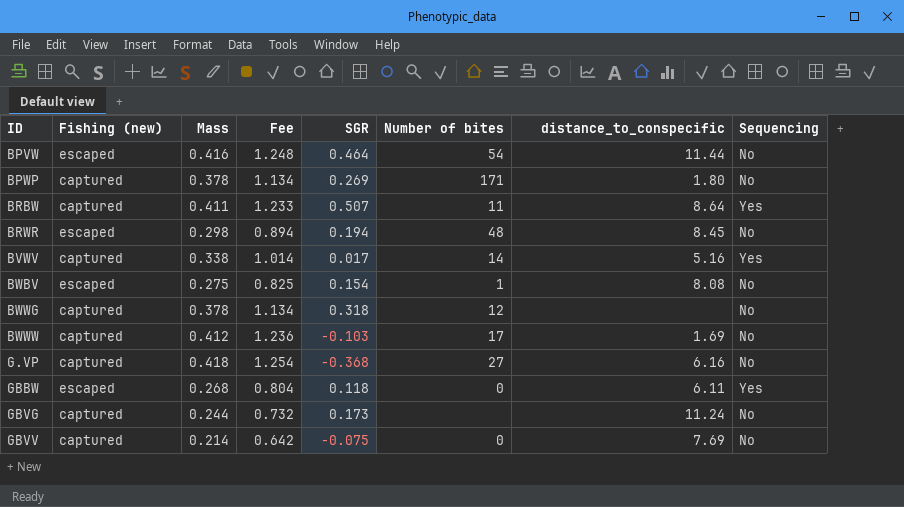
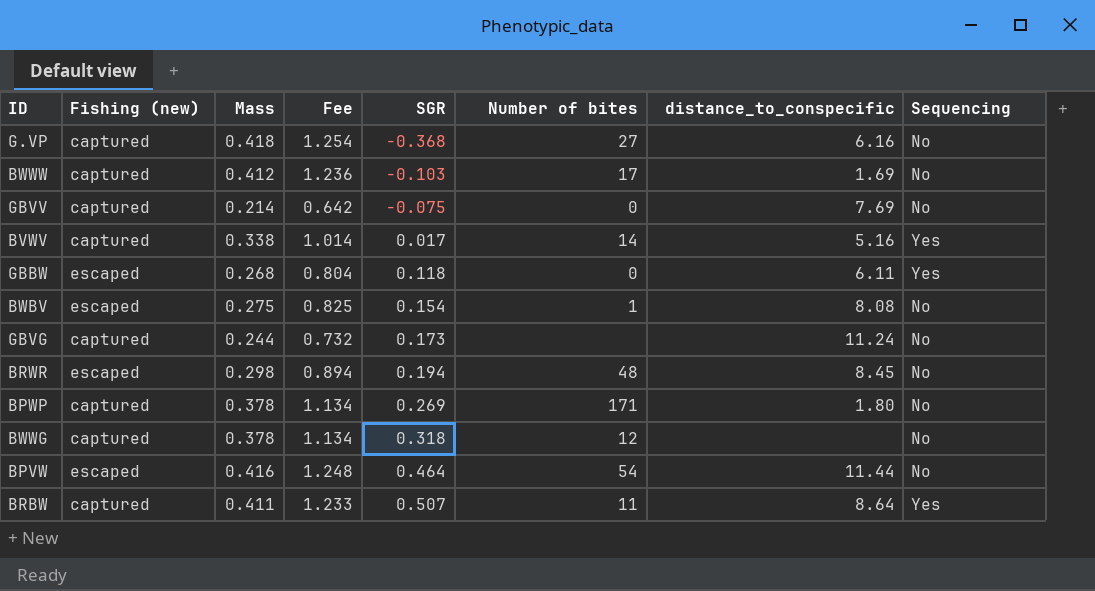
row order: ID ascending -> SGR ascending

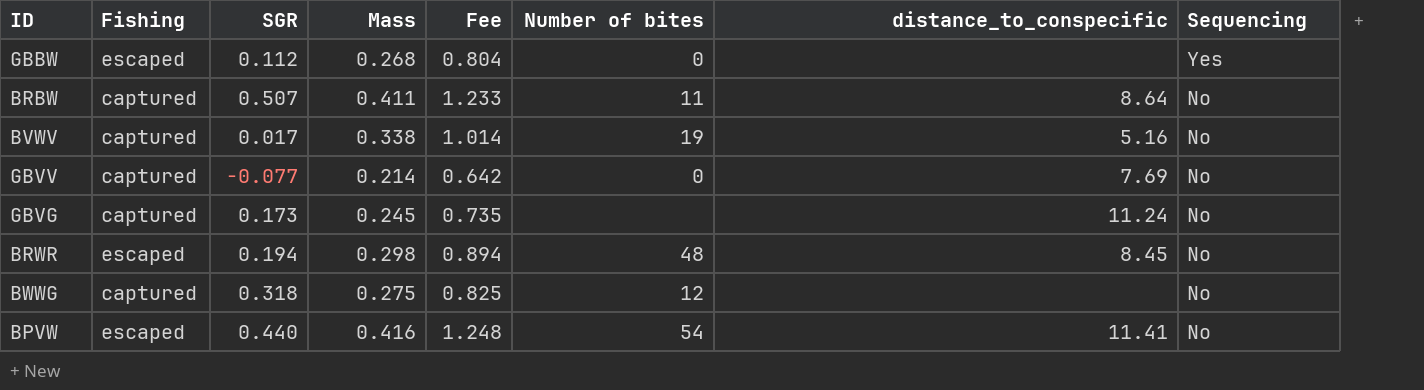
row order: SGR ascending -> Sequencing descending
column name: Fishing (new) -> Fishing
column SGR | position: 5 -> 3
row G.VP: captured | 0.418 | 1.254 | -0.368 | 27 | 6.16 | No -> none
row BWWW: captured | 0.412 | 1.236 | -0.103 | 17 | 1.69 | No -> none
row BWBV: escaped | 0.275 | 0.825 | 0.154 | 1 | 8.08 | No -> none
row BPWP: captured | 0.378 | 1.134 | 0.269 | 171 | 1.80 | No -> none
GBBW | SGR: 0.118 -> 0.112
GBBW | distance_to_conspecific: 6.11 -> none
BRBW | Sequencing: Yes -> No
BVWV | Number of bites: 14 -> 19
BVWV | Sequencing: Yes -> No
GBVV | SGR: -0.075 -> -0.077
GBVG | Mass: 0.244 -> 0.245
GBVG | Fee: 0.732 -> 0.735
BWWG | Mass: 0.378 -> 0.275
BWWG | Fee: 1.134 -> 0.825
BPVW | SGR: 0.464 -> 0.440
BPVW | distance_to_conspecific: 11.44 -> 11.41

